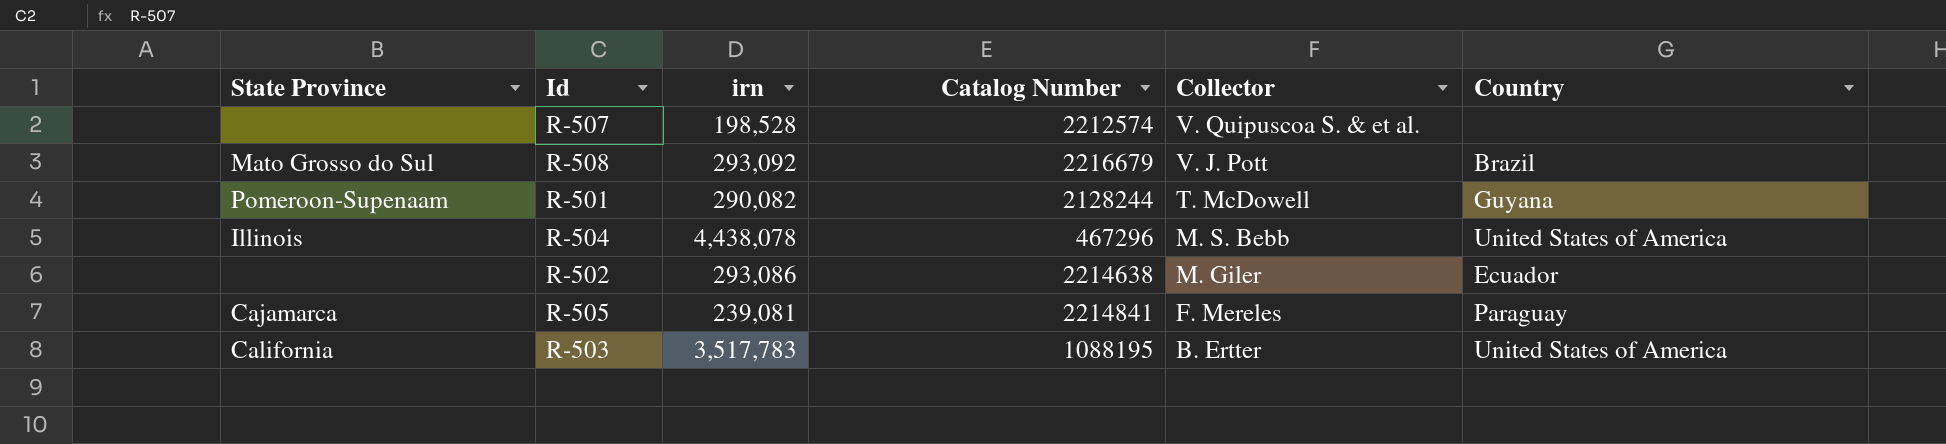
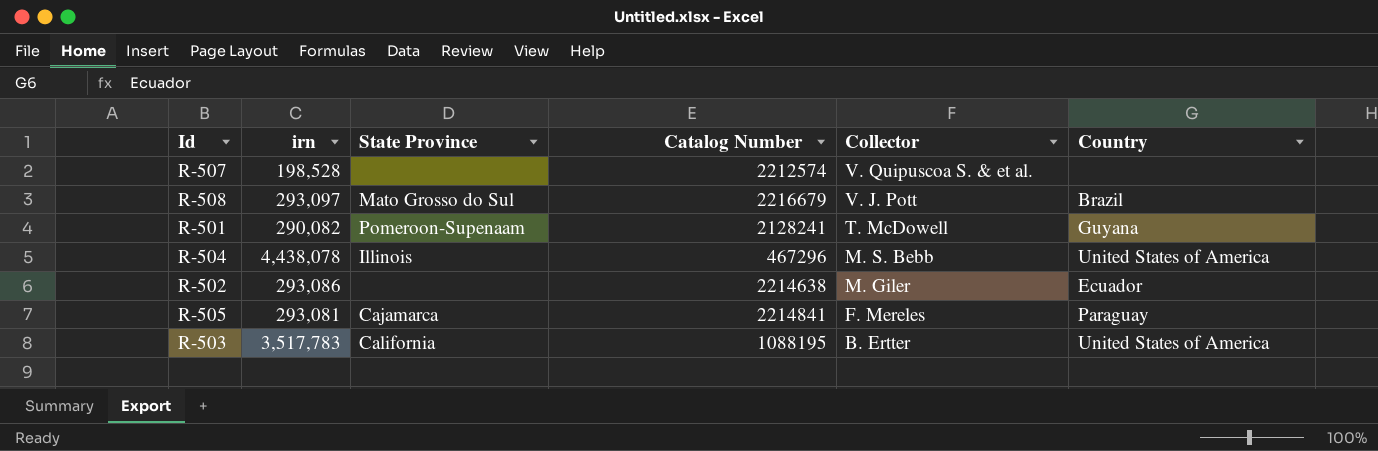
column State Province | position: 1 -> 3
R-508 | irn: 293,092 -> 293,097
R-501 | Catalog Number: 2128244 -> 2128241
R-505 | irn: 239,081 -> 293,081

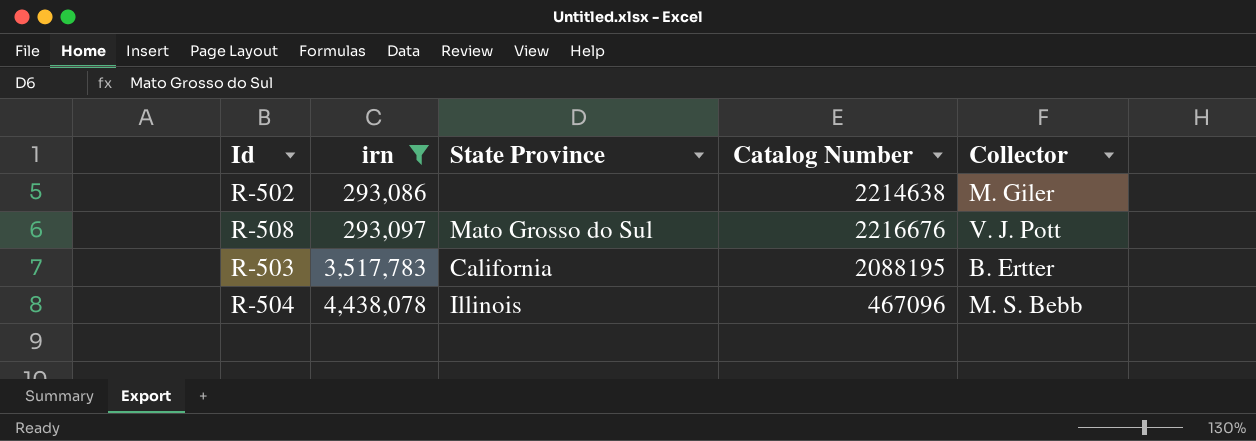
filter: none -> irn >= 293,086
row order: Collector descending -> irn ascending
column Country | position: 6 -> none
R-508 | Catalog Number: 2216679 -> 2216676
R-503 | Catalog Number: 1088195 -> 2088195
R-504 | Catalog Number: 467296 -> 467096

